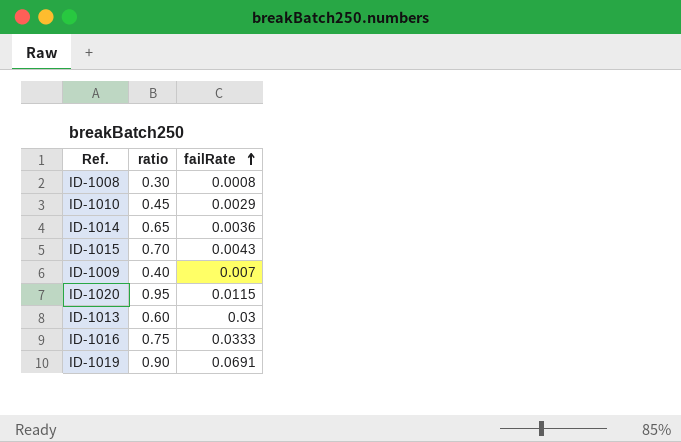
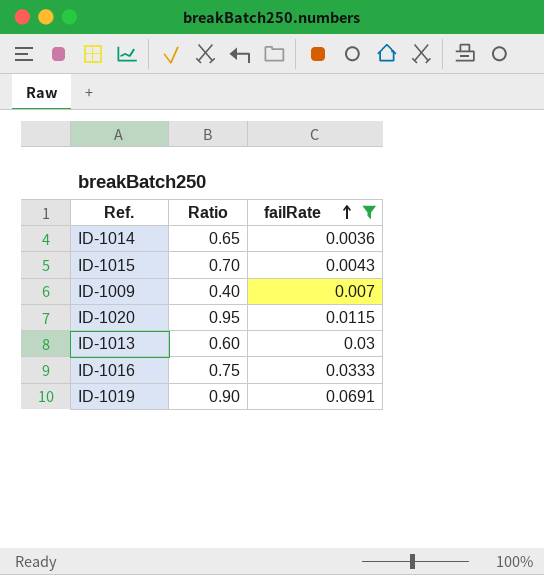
filter: none -> failRate >= 0.0036
column name: ratio -> Ratio

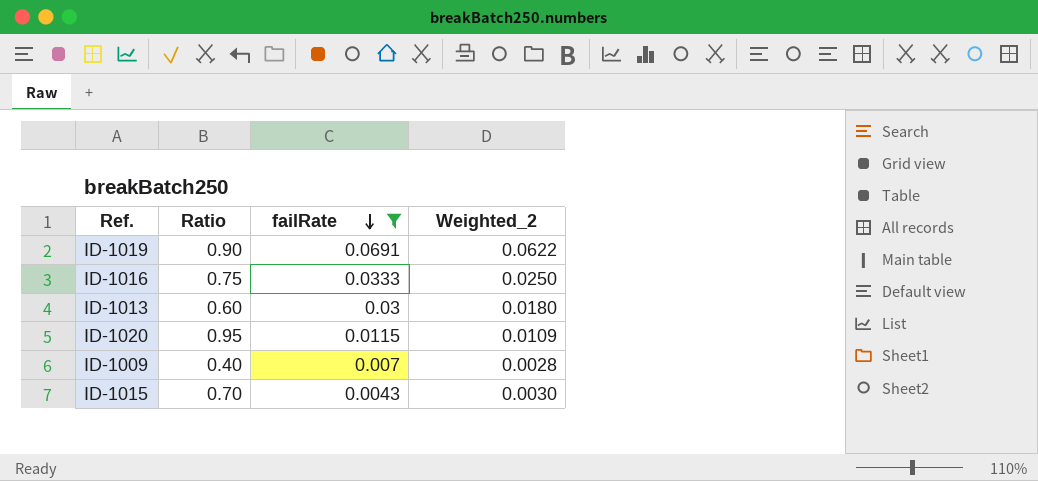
row order: failRate ascending -> failRate descending
column Weighted_2 | formula: none -> [Ratio] * [failRate]
row ID-1014: 0.65 | 0.0036 -> none

